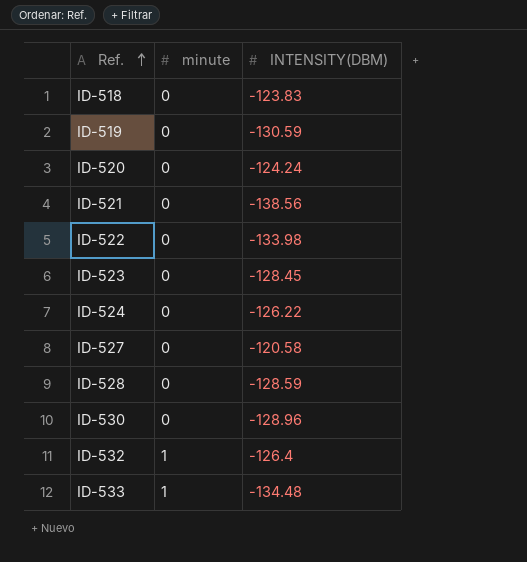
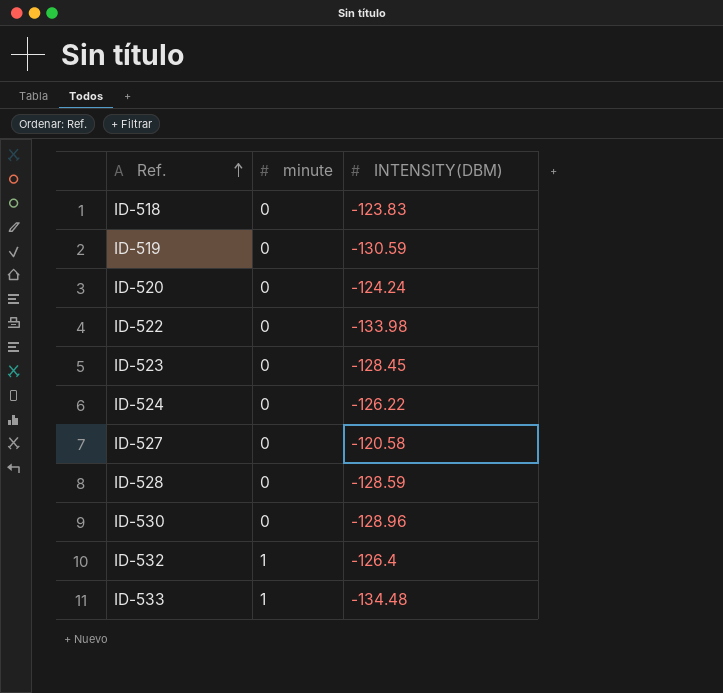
row ID-521: 0 | -138.56 -> none

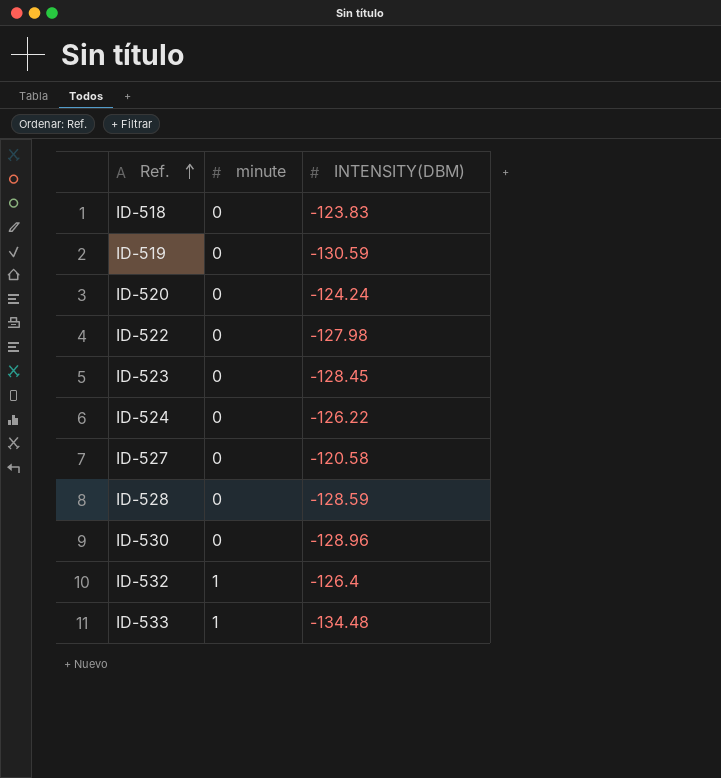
ID-522 | INTENSITY(DBM): -133.98 -> -127.98

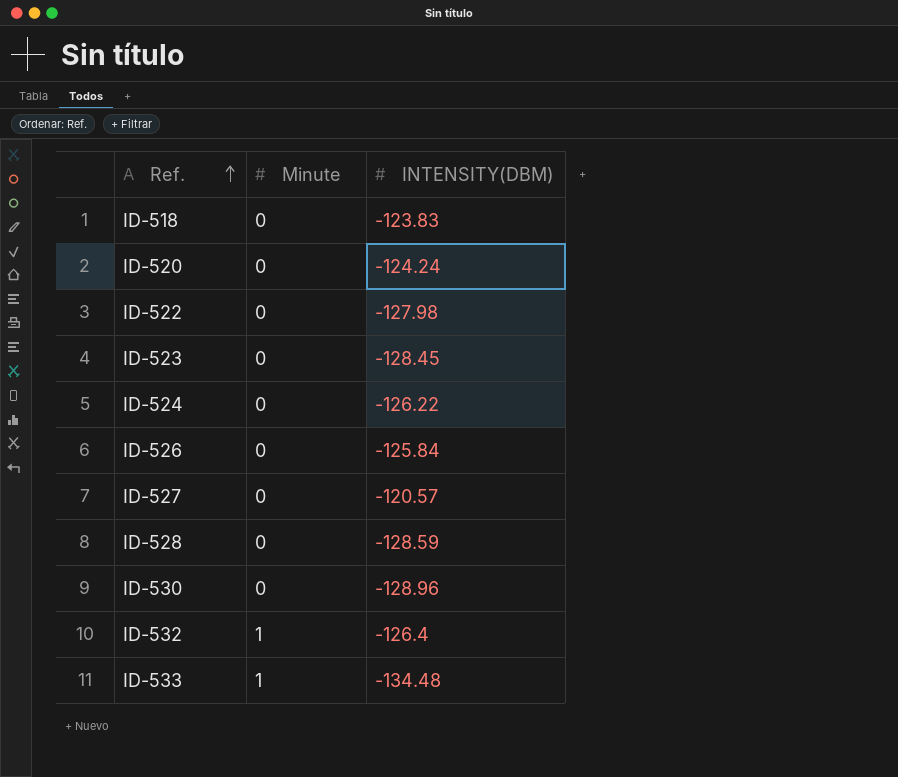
column name: minute -> Minute
row ID-519: 0 | -130.59 -> none
row ID-526: none -> 0 | -125.84
ID-527 | INTENSITY(DBM): -120.58 -> -120.57

